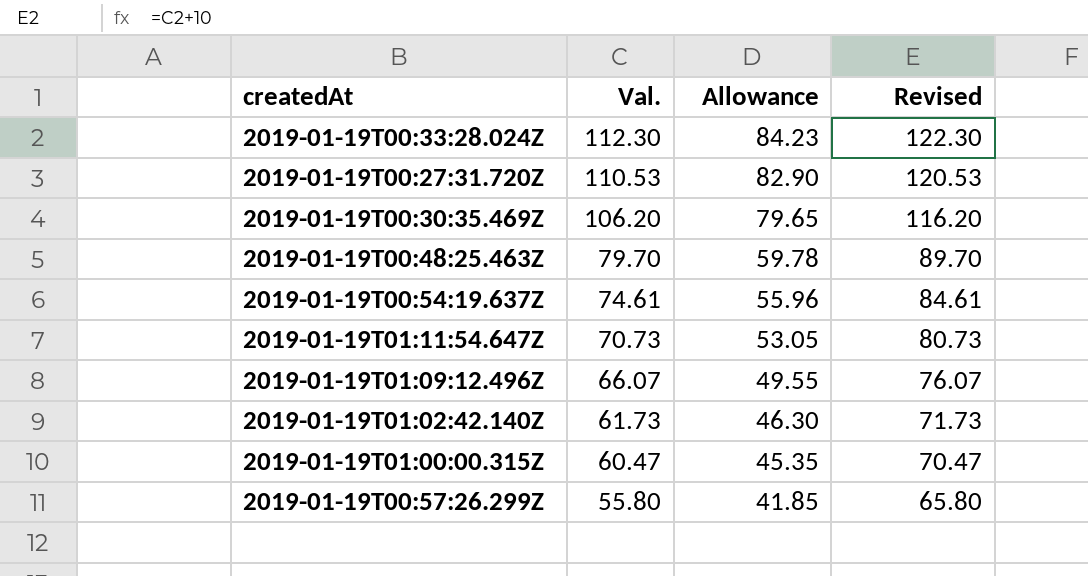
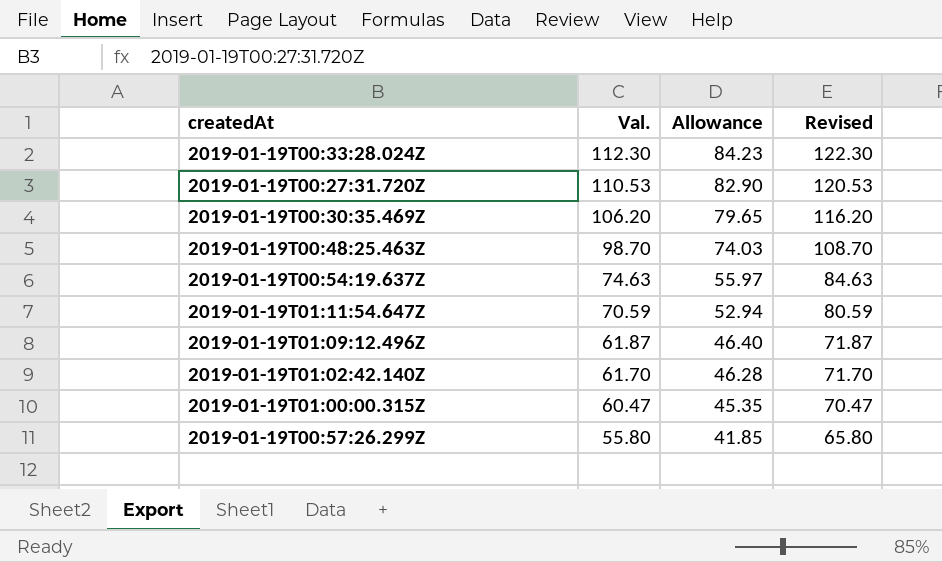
2019-01-19T00:48:25.463Z | Val.: 79.70 -> 98.70
2019-01-19T00:48:25.463Z | Allowance: 59.78 -> 74.03
2019-01-19T00:48:25.463Z | Revised: 89.70 -> 108.70
2019-01-19T00:54:19.637Z | Val.: 74.61 -> 74.63
2019-01-19T00:54:19.637Z | Allowance: 55.96 -> 55.97
2019-01-19T00:54:19.637Z | Revised: 84.61 -> 84.63
2019-01-19T01:11:54.647Z | Val.: 70.73 -> 70.59
2019-01-19T01:11:54.647Z | Allowance: 53.05 -> 52.94
2019-01-19T01:11:54.647Z | Revised: 80.73 -> 80.59
2019-01-19T01:09:12.496Z | Val.: 66.07 -> 61.87
2019-01-19T01:09:12.496Z | Allowance: 49.55 -> 46.40
2019-01-19T01:09:12.496Z | Revised: 76.07 -> 71.87
2019-01-19T01:02:42.140Z | Val.: 61.73 -> 61.70
2019-01-19T01:02:42.140Z | Allowance: 46.30 -> 46.28
2019-01-19T01:02:42.140Z | Revised: 71.73 -> 71.70

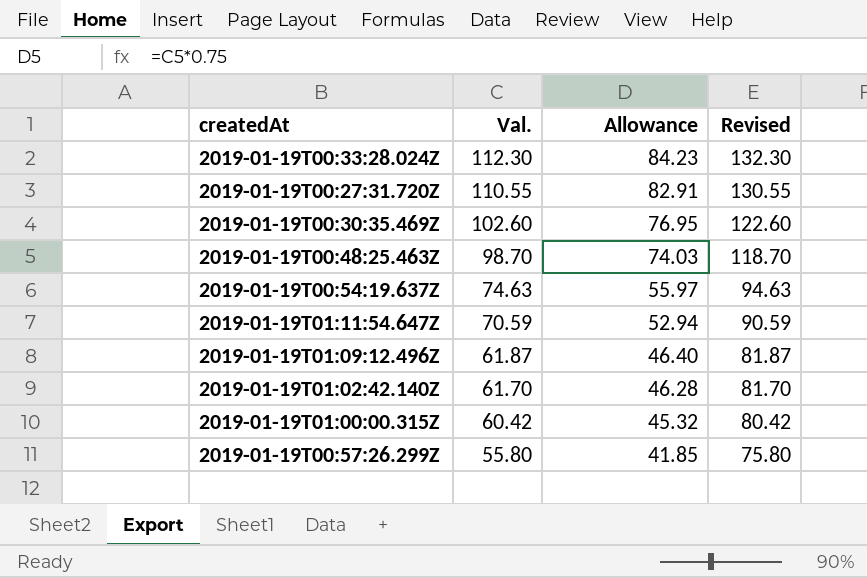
column Revised | formula: [Val.] + 10 -> [Val.] + 20
2019-01-19T00:27:31.720Z | Val.: 110.53 -> 110.55
2019-01-19T00:27:31.720Z | Allowance: 82.90 -> 82.91
2019-01-19T00:30:35.469Z | Val.: 106.20 -> 102.60
2019-01-19T00:30:35.469Z | Allowance: 79.65 -> 76.95
2019-01-19T01:00:00.315Z | Val.: 60.47 -> 60.42
2019-01-19T01:00:00.315Z | Allowance: 45.35 -> 45.32

